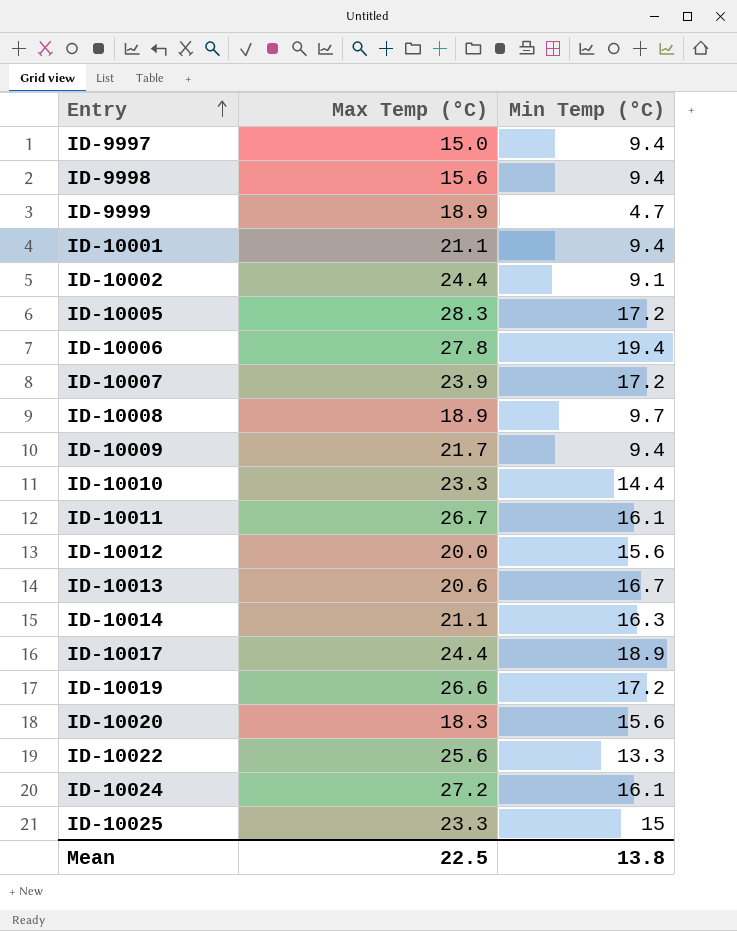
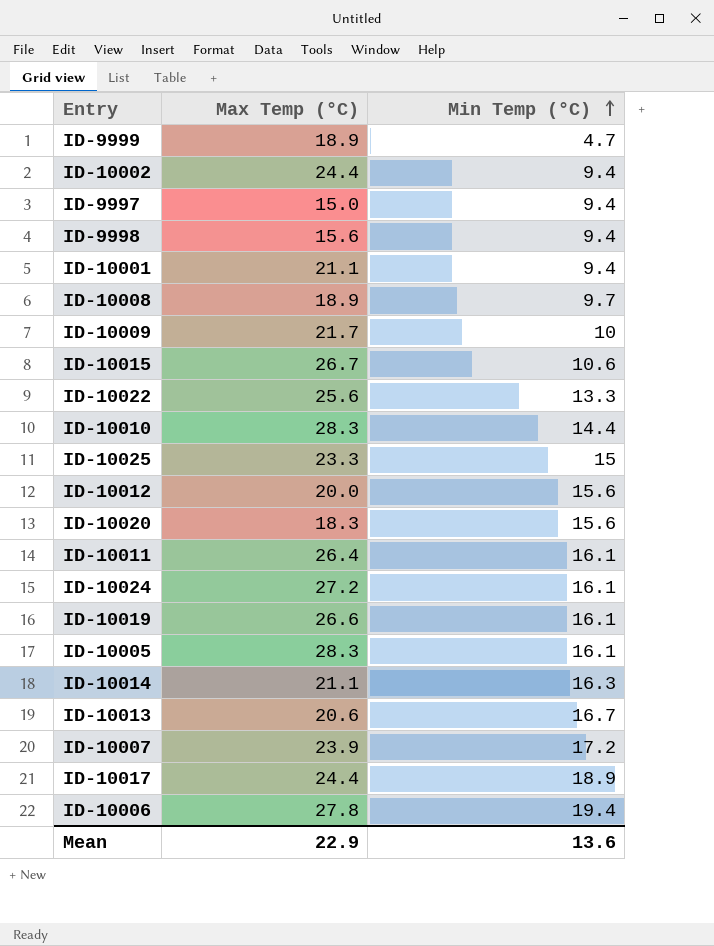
row order: Entry ascending -> Min Temp (°C) ascending
ID-10002 | Min Temp (°C): 9.1 -> 9.4
ID-10009 | Min Temp (°C): 9.4 -> 10
row ID-10015: none -> 26.7 | 10.6
ID-10010 | Max Temp (°C): 23.3 -> 28.3
ID-10011 | Max Temp (°C): 26.7 -> 26.4
ID-10019 | Min Temp (°C): 17.2 -> 16.1
ID-10005 | Min Temp (°C): 17.2 -> 16.1
Mean | Max Temp (°C): 22.5 -> 22.9
Mean | Min Temp (°C): 13.8 -> 13.6

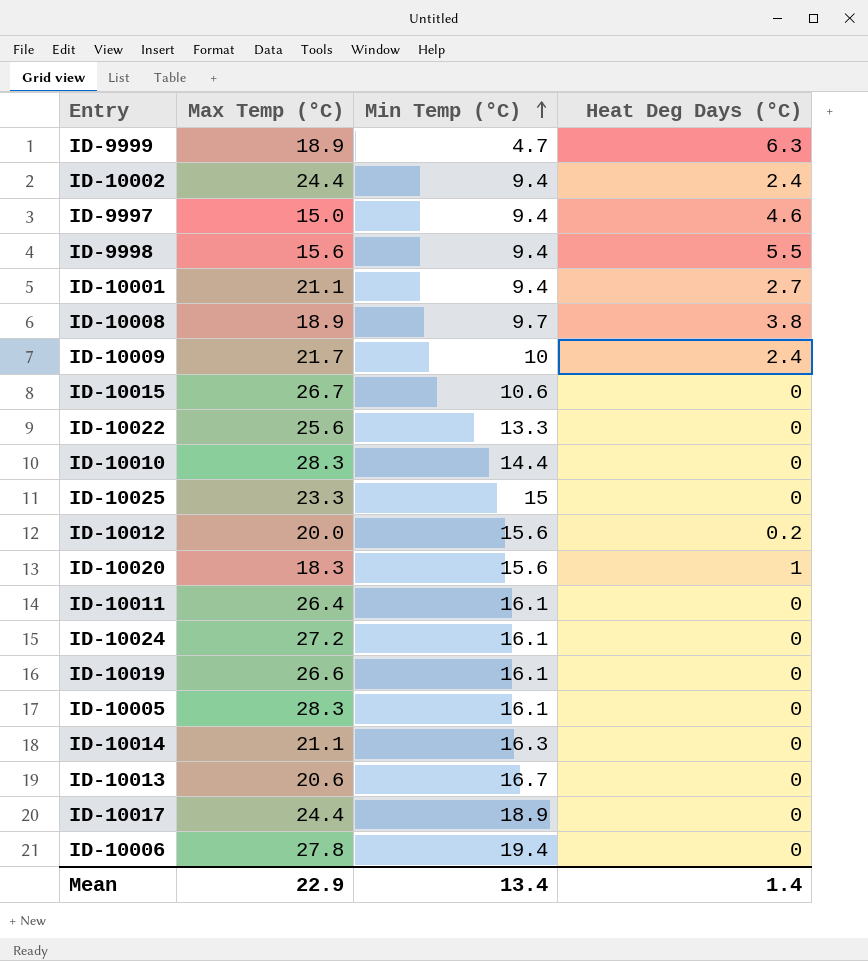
column Heat Deg Days (°C) | position: none -> 4
row ID-10007: 23.9 | 17.2 -> none
Mean | Min Temp (°C): 13.6 -> 13.4

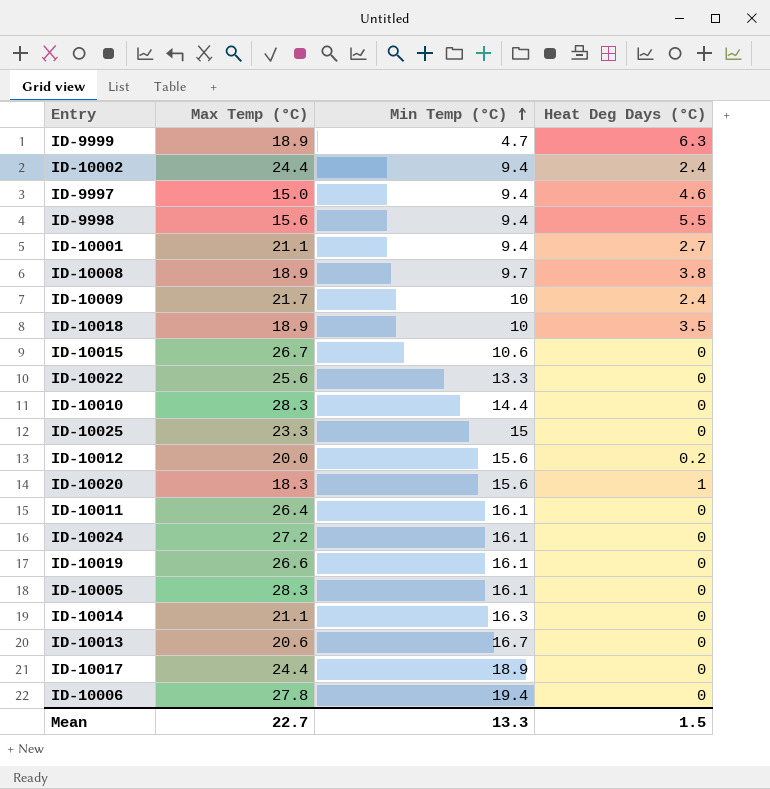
row ID-10018: none -> 18.9 | 10 | 3.5
Mean | Max Temp (°C): 22.9 -> 22.7
Mean | Min Temp (°C): 13.4 -> 13.3
Mean | Heat Deg Days (°C): 1.4 -> 1.5

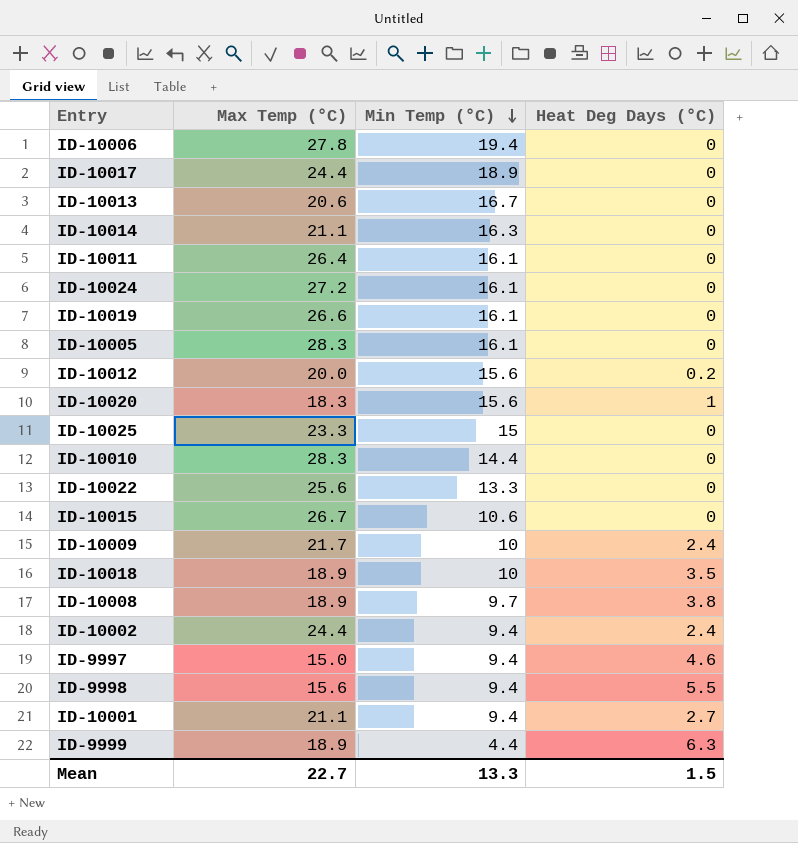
row order: Min Temp (°C) ascending -> Min Temp (°C) descending
ID-9999 | Min Temp (°C): 4.7 -> 4.4

